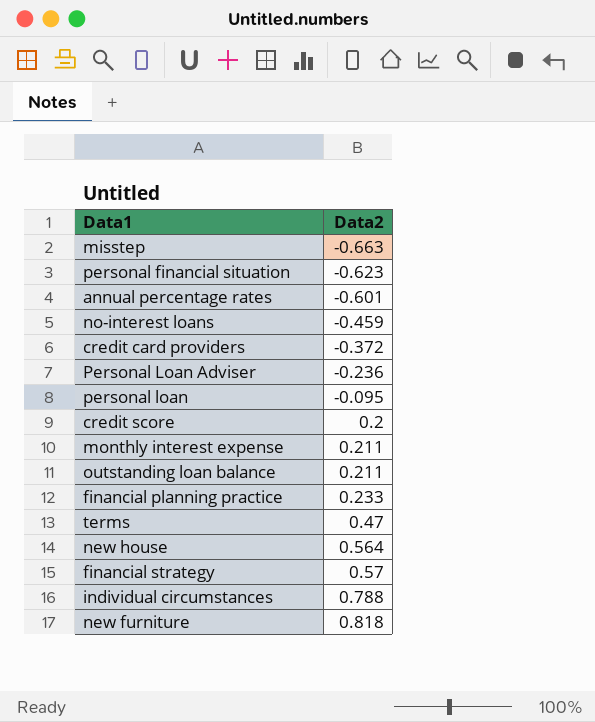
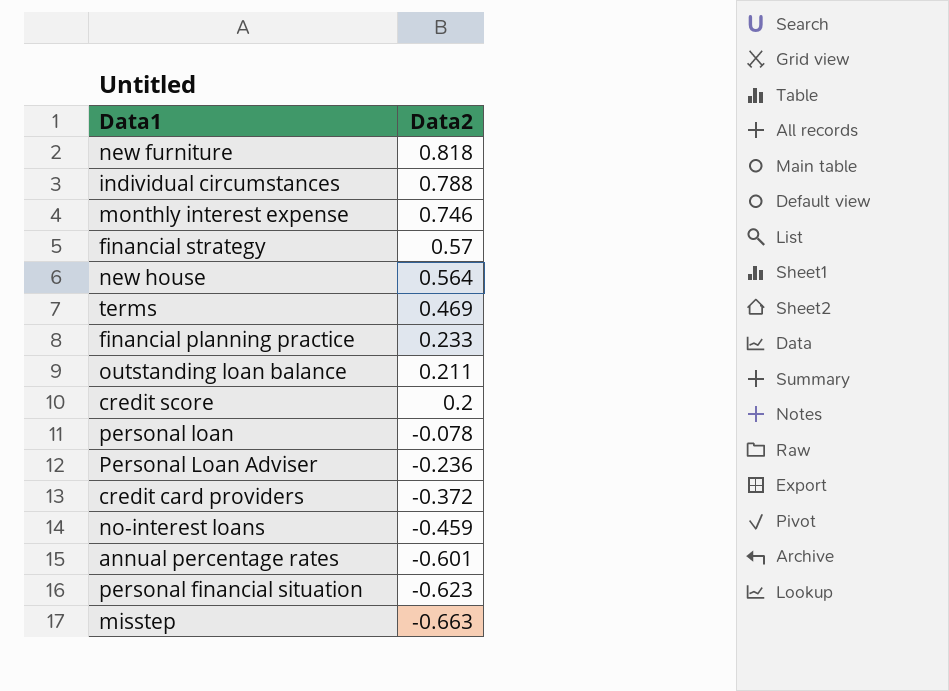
row order: Data2 ascending -> Data2 descending
monthly interest expense | Data2: 0.211 -> 0.746
terms | Data2: 0.47 -> 0.469
personal loan | Data2: -0.095 -> -0.078

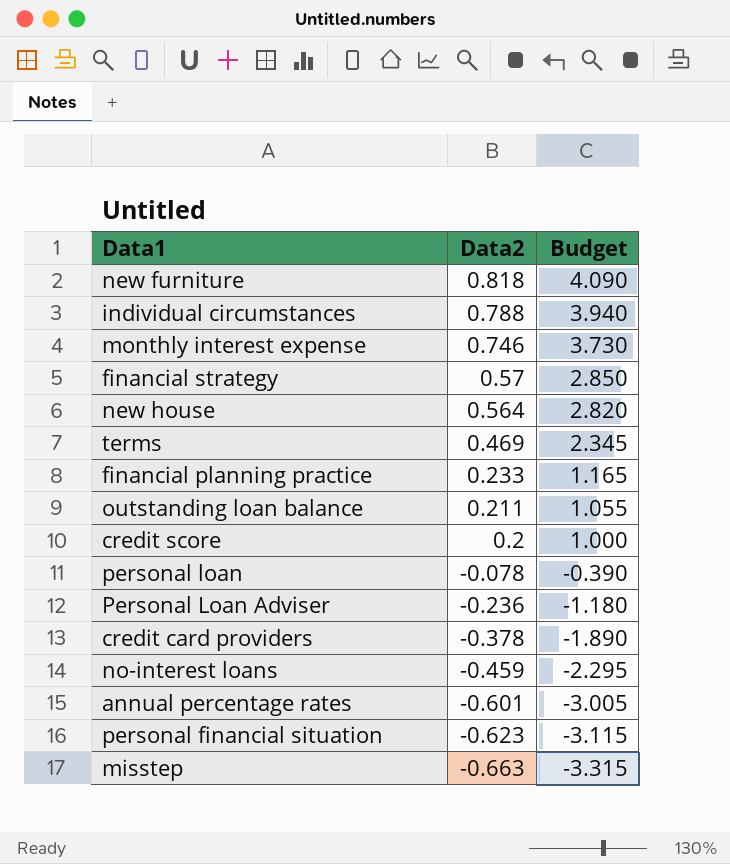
column Budget | formula: none -> [Data2] * 5
credit card providers | Data2: -0.372 -> -0.378

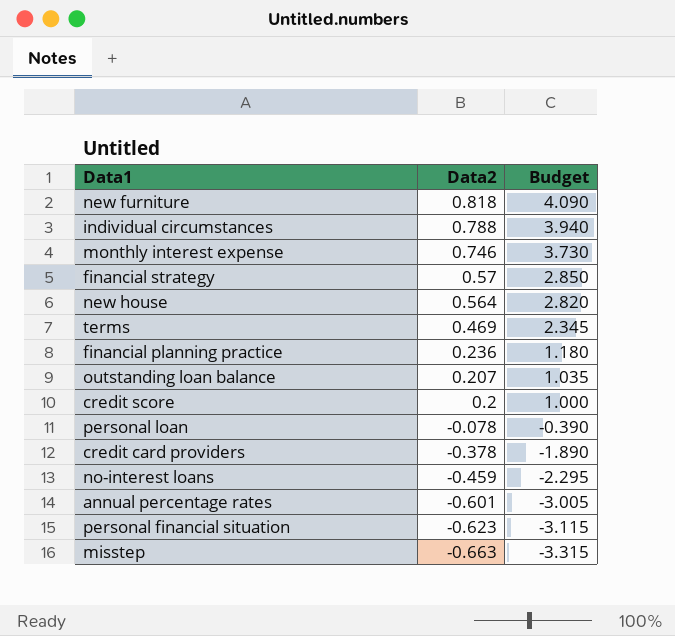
row Personal Loan Adviser: -0.236 | -1.180 -> none
financial planning practice | Data2: 0.233 -> 0.236
financial planning practice | Budget: 1.165 -> 1.180
outstanding loan balance | Data2: 0.211 -> 0.207
outstanding loan balance | Budget: 1.055 -> 1.035

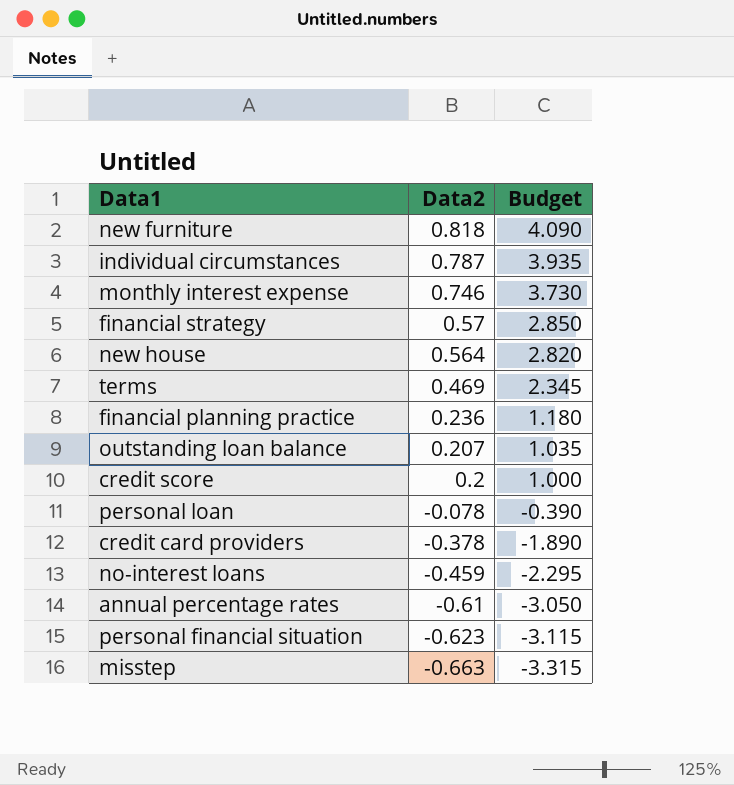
individual circumstances | Data2: 0.788 -> 0.787
individual circumstances | Budget: 3.940 -> 3.935
annual percentage rates | Data2: -0.601 -> -0.61
annual percentage rates | Budget: -3.005 -> -3.050

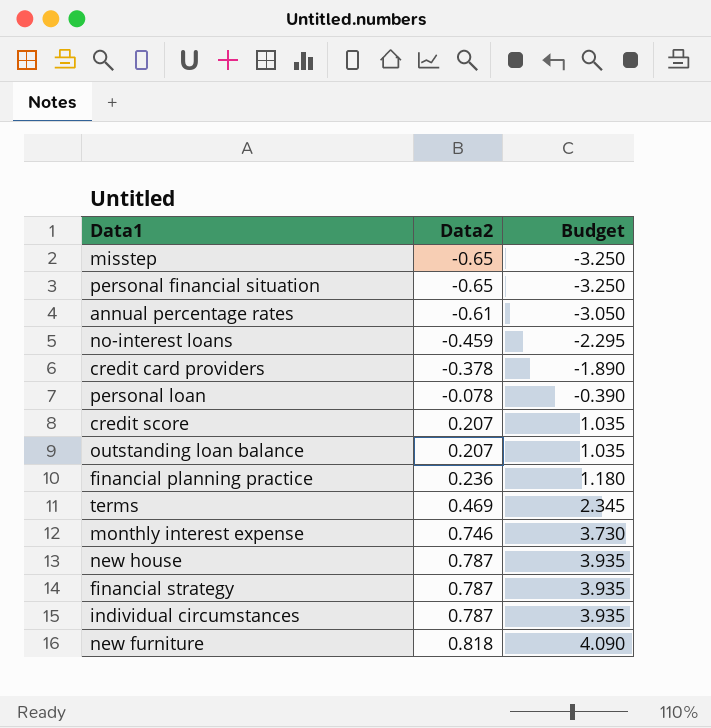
row order: Data2 descending -> Data2 ascending
misstep | Data2: -0.663 -> -0.65
misstep | Budget: -3.315 -> -3.250
personal financial situation | Data2: -0.623 -> -0.65
personal financial situation | Budget: -3.115 -> -3.250
credit score | Data2: 0.2 -> 0.207
credit score | Budget: 1.000 -> 1.035
new house | Data2: 0.564 -> 0.787
new house | Budget: 2.820 -> 3.935
financial strategy | Data2: 0.57 -> 0.787
financial strategy | Budget: 2.850 -> 3.935

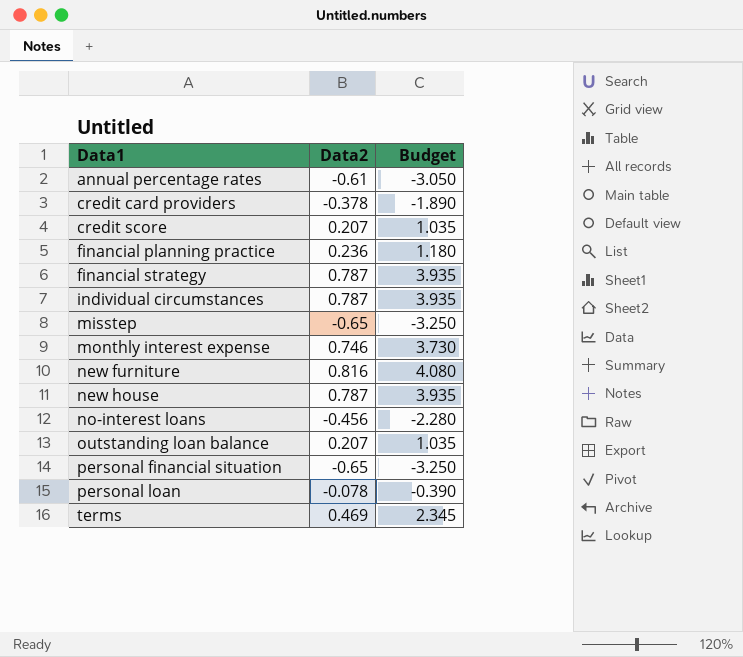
row order: Data2 ascending -> Data1 ascending
new furniture | Data2: 0.818 -> 0.816
new furniture | Budget: 4.090 -> 4.080
no-interest loans | Data2: -0.459 -> -0.456
no-interest loans | Budget: -2.295 -> -2.280

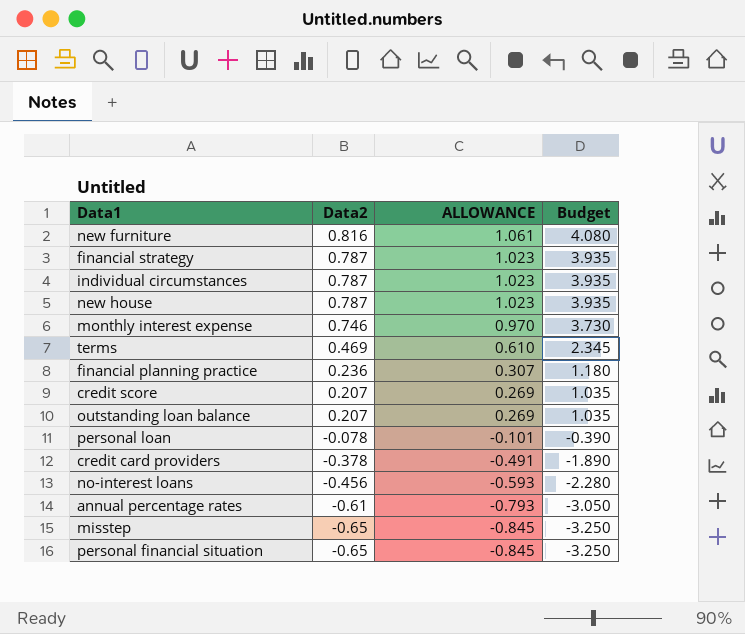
row order: Data1 ascending -> Data2 descending
column ALLOWANCE | formula: none -> [Data2] * 1.3

